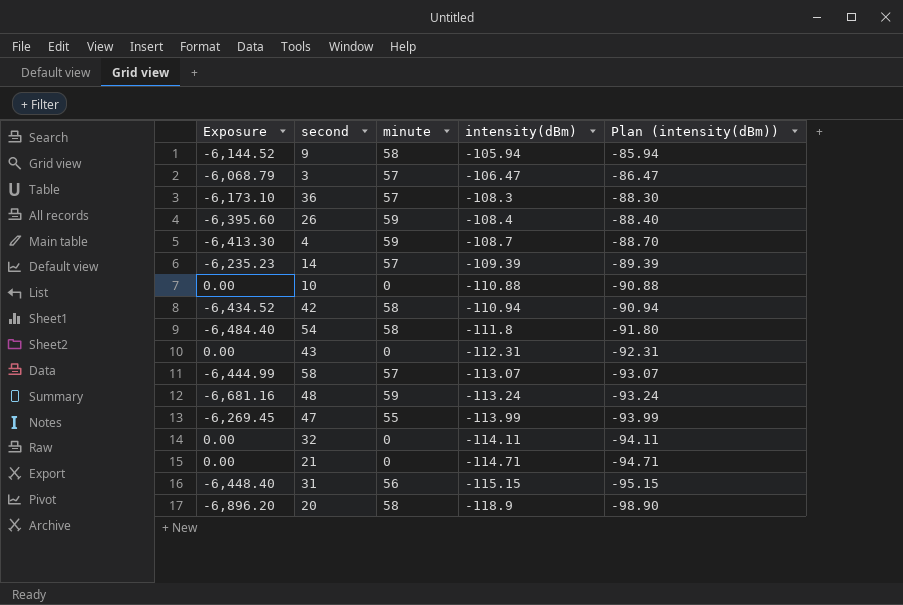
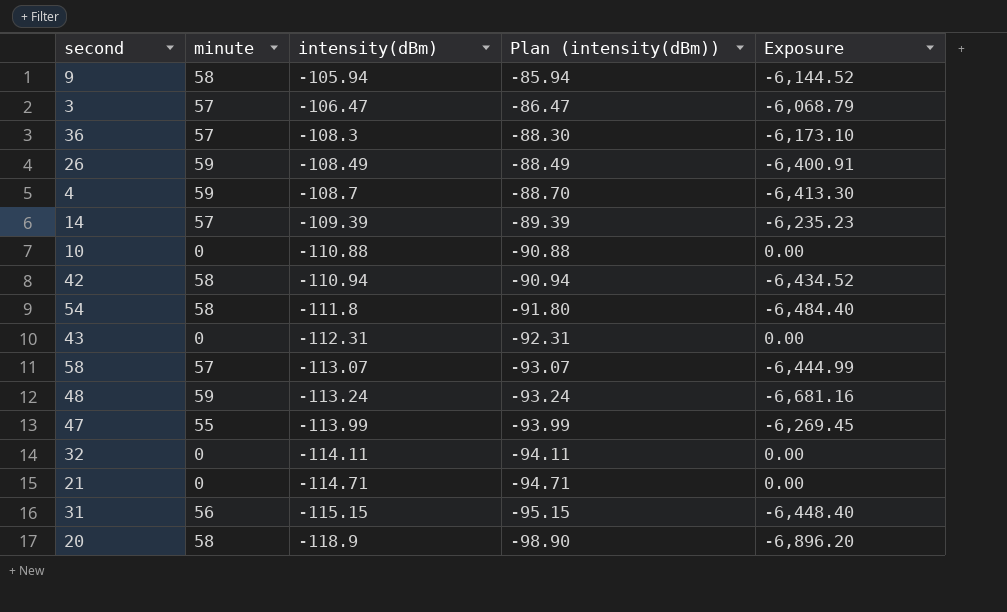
column Exposure | position: 1 -> 5
26 | intensity(dBm): -108.4 -> -108.49
26 | Plan (intensity(dBm)): -88.40 -> -88.49
26 | Exposure: -6,395.60 -> -6,400.91

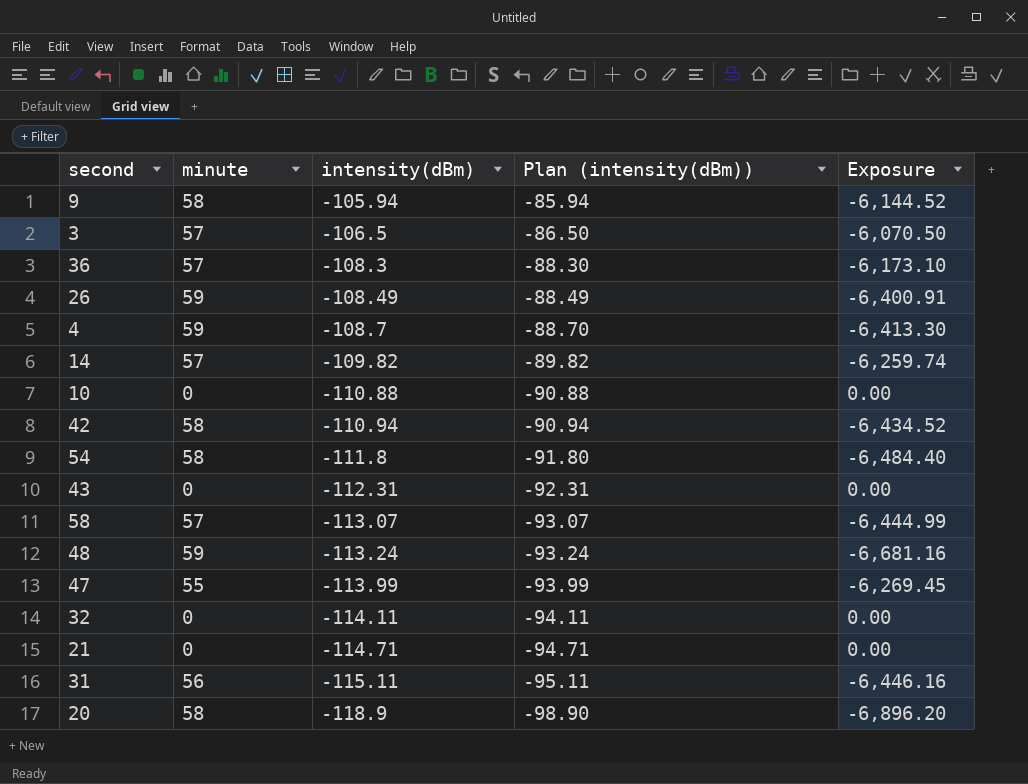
3 | intensity(dBm): -106.47 -> -106.5
3 | Plan (intensity(dBm)): -86.47 -> -86.50
3 | Exposure: -6,068.79 -> -6,070.50
14 | intensity(dBm): -109.39 -> -109.82
14 | Plan (intensity(dBm)): -89.39 -> -89.82
14 | Exposure: -6,235.23 -> -6,259.74
31 | intensity(dBm): -115.15 -> -115.11
31 | Plan (intensity(dBm)): -95.15 -> -95.11
31 | Exposure: -6,448.40 -> -6,446.16

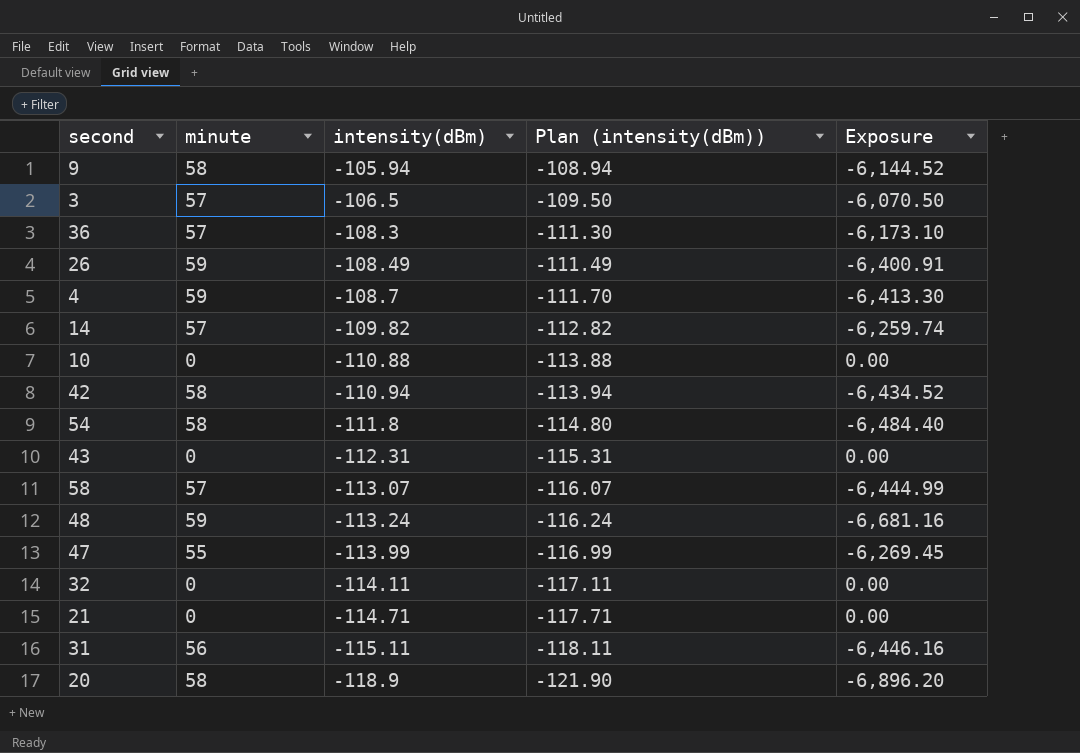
column Plan (intensity(dBm)) | formula: [intensity(dBm)] + 20 -> [intensity(dBm)] - 3

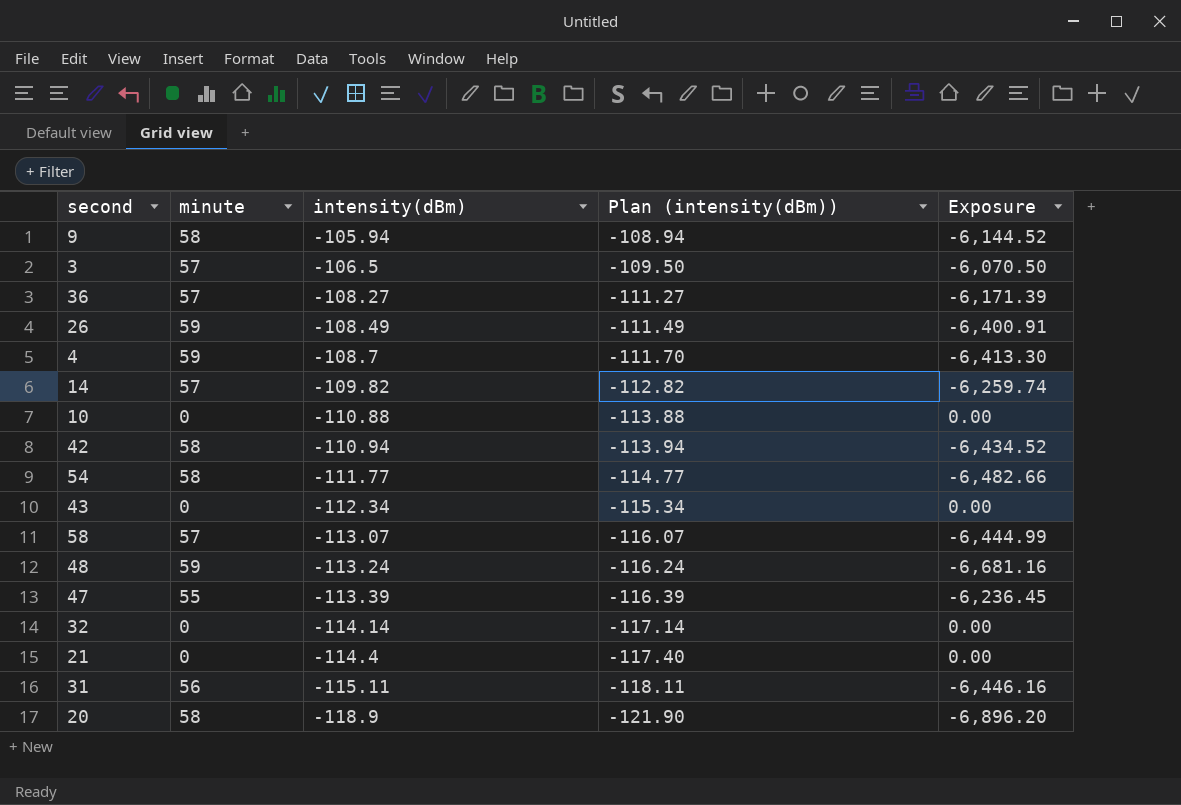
36 | intensity(dBm): -108.3 -> -108.27
36 | Plan (intensity(dBm)): -111.30 -> -111.27
36 | Exposure: -6,173.10 -> -6,171.39
54 | intensity(dBm): -111.8 -> -111.77
54 | Plan (intensity(dBm)): -114.80 -> -114.77
54 | Exposure: -6,484.40 -> -6,482.66
43 | intensity(dBm): -112.31 -> -112.34
43 | Plan (intensity(dBm)): -115.31 -> -115.34
47 | intensity(dBm): -113.99 -> -113.39
47 | Plan (intensity(dBm)): -116.99 -> -116.39
47 | Exposure: -6,269.45 -> -6,236.45
32 | intensity(dBm): -114.11 -> -114.14
32 | Plan (intensity(dBm)): -117.11 -> -117.14
21 | intensity(dBm): -114.71 -> -114.4
21 | Plan (intensity(dBm)): -117.71 -> -117.40

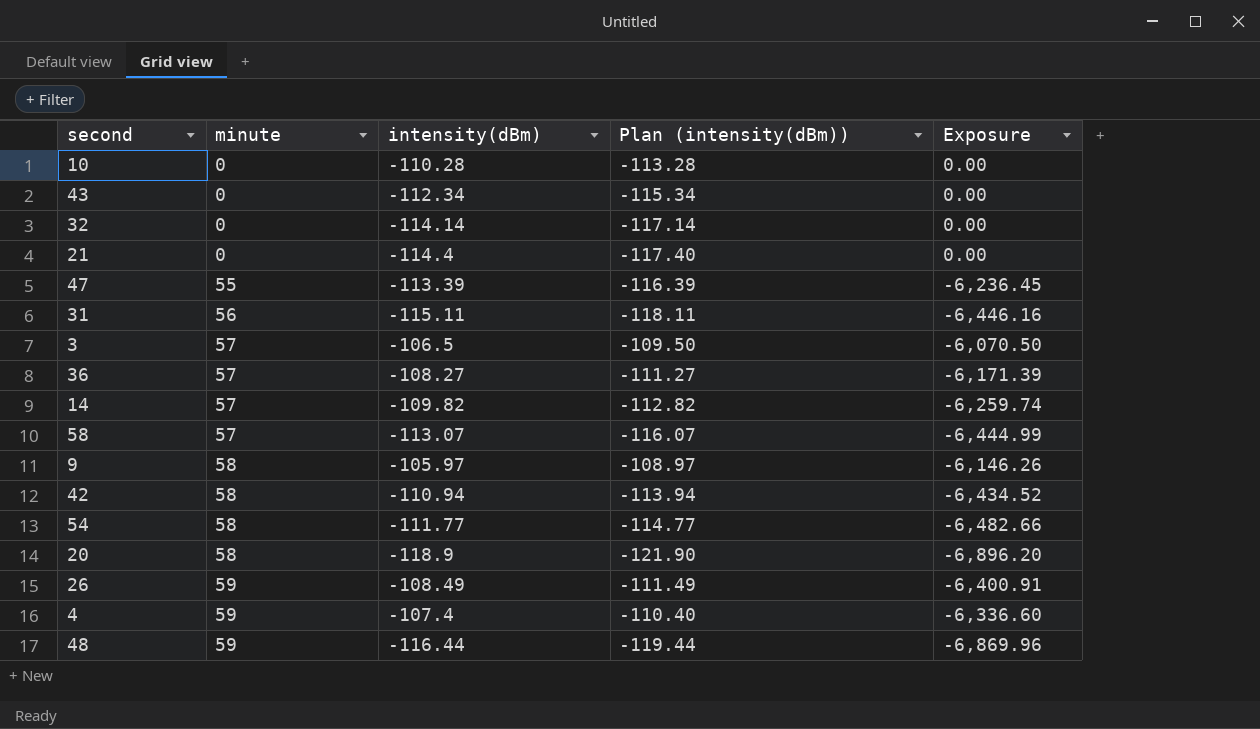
row order: intensity(dBm) descending -> minute ascending
10 | intensity(dBm): -110.88 -> -110.28
10 | Plan (intensity(dBm)): -113.88 -> -113.28
9 | intensity(dBm): -105.94 -> -105.97
9 | Plan (intensity(dBm)): -108.94 -> -108.97
9 | Exposure: -6,144.52 -> -6,146.26
4 | intensity(dBm): -108.7 -> -107.4
4 | Plan (intensity(dBm)): -111.70 -> -110.40
4 | Exposure: -6,413.30 -> -6,336.60
48 | intensity(dBm): -113.24 -> -116.44
48 | Plan (intensity(dBm)): -116.24 -> -119.44
48 | Exposure: -6,681.16 -> -6,869.96

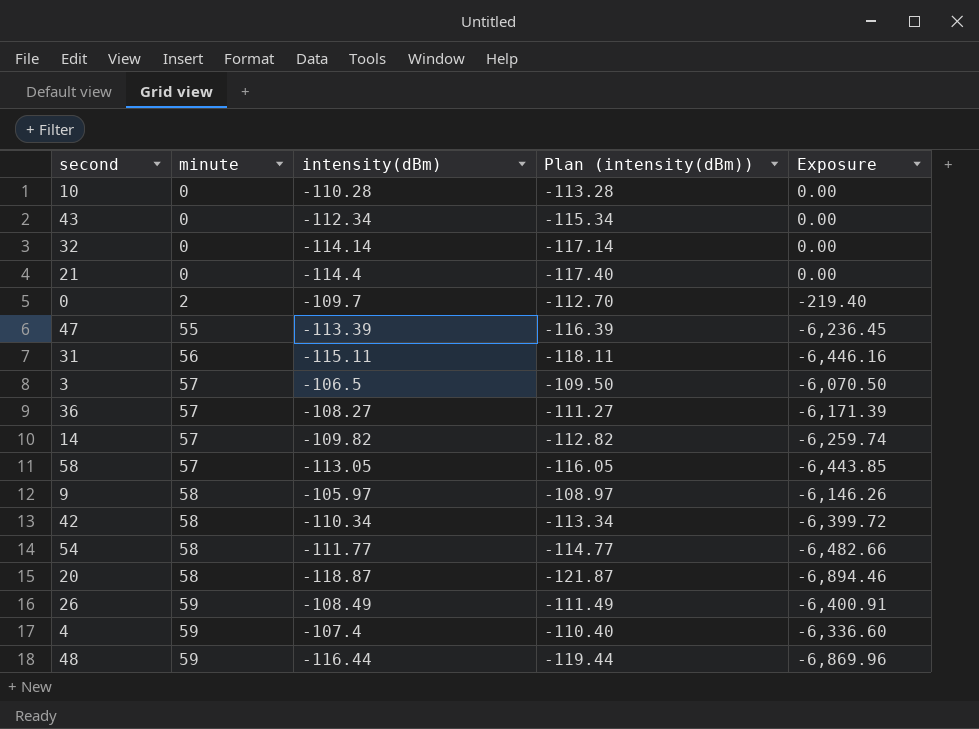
row 0: none -> 2 | -109.7 | -112.70 | -219.40
58 | intensity(dBm): -113.07 -> -113.05
58 | Plan (intensity(dBm)): -116.07 -> -116.05
58 | Exposure: -6,444.99 -> -6,443.85
42 | intensity(dBm): -110.94 -> -110.34
42 | Plan (intensity(dBm)): -113.94 -> -113.34
42 | Exposure: -6,434.52 -> -6,399.72
20 | intensity(dBm): -118.9 -> -118.87
20 | Plan (intensity(dBm)): -121.90 -> -121.87
20 | Exposure: -6,896.20 -> -6,894.46

